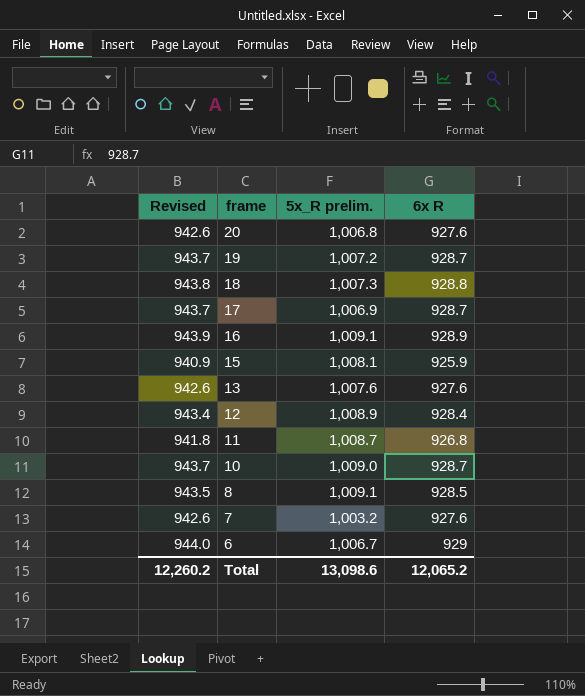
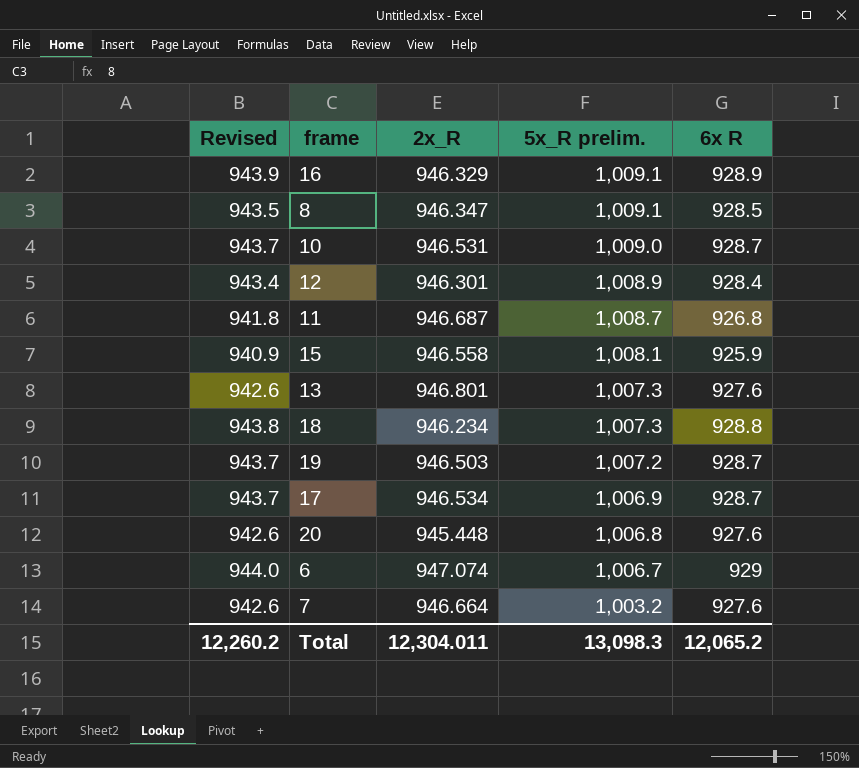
row order: frame descending -> 5x_R prelim. descending
column 2x_R | position: none -> 3
13 | 5x_R prelim.: 1,007.6 -> 1,007.3
Total | 5x_R prelim.: 13,098.6 -> 13,098.3

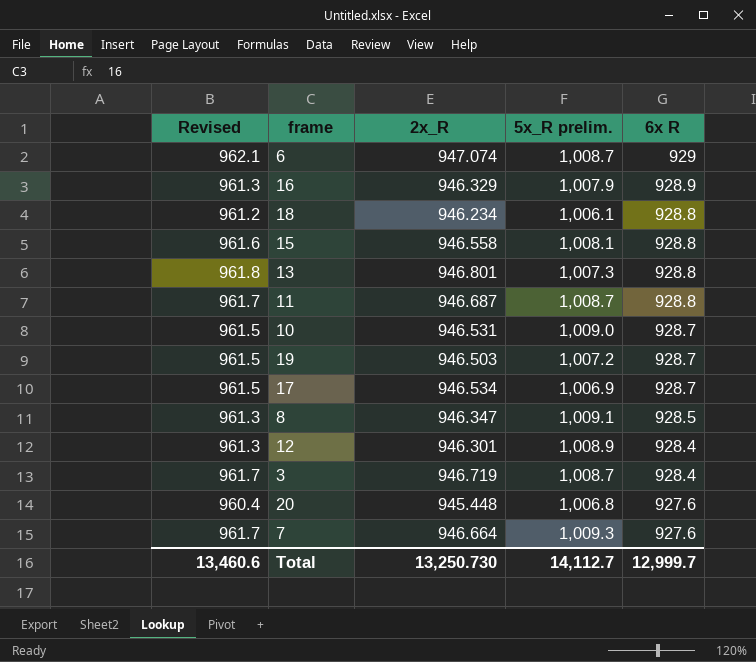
row order: 5x_R prelim. descending -> 6x R descending
column Revised | formula: [6x R] + 15 -> [2x_R] + 15
6 | 5x_R prelim.: 1,006.7 -> 1,008.7
16 | 5x_R prelim.: 1,009.1 -> 1,007.9
18 | 5x_R prelim.: 1,007.3 -> 1,006.1
15 | 6x R: 925.9 -> 928.8
13 | 6x R: 927.6 -> 928.8
11 | 6x R: 926.8 -> 928.8
row 3: none -> 961.7 | 946.719 | 1,008.7 | 928.4
7 | 5x_R prelim.: 1,003.2 -> 1,009.3
Total | Revised: 12,260.2 -> 13,460.6
Total | 2x_R: 12,304.011 -> 13,250.730
Total | 5x_R prelim.: 13,098.3 -> 14,112.7
Total | 6x R: 12,065.2 -> 12,999.7

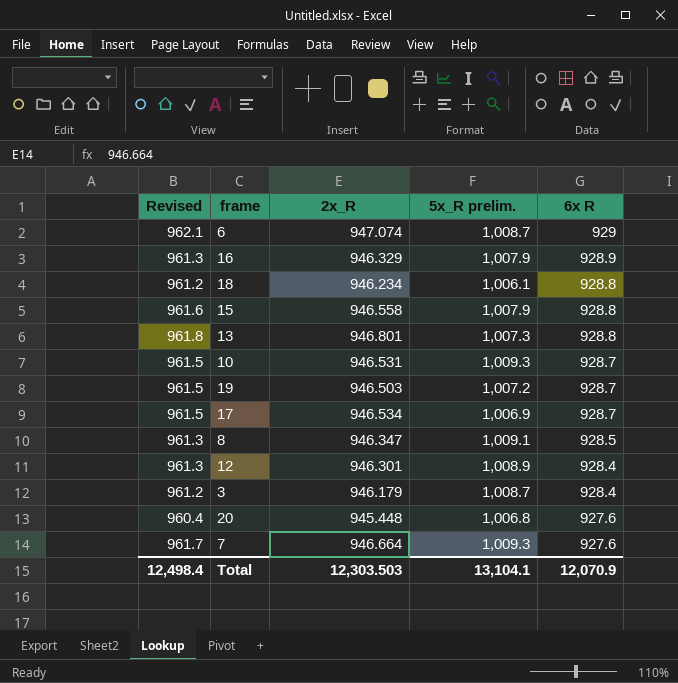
row 11: 961.7 | 946.687 | 1,008.7 | 928.8 -> none
15 | 5x_R prelim.: 1,008.1 -> 1,007.9
10 | 5x_R prelim.: 1,009.0 -> 1,009.3
3 | Revised: 961.7 -> 961.2
3 | 2x_R: 946.719 -> 946.179
Total | Revised: 13,460.6 -> 12,498.4
Total | 2x_R: 13,250.730 -> 12,303.503
Total | 5x_R prelim.: 14,112.7 -> 13,104.1
Total | 6x R: 12,999.7 -> 12,070.9

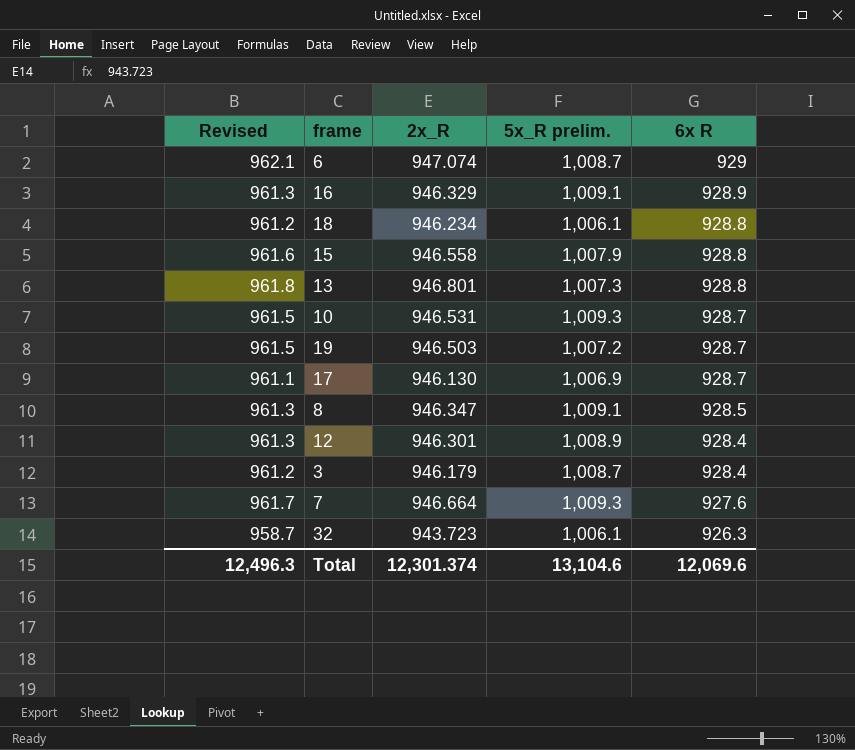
row 20: 960.4 | 945.448 | 1,006.8 | 927.6 -> none
16 | 5x_R prelim.: 1,007.9 -> 1,009.1
17 | Revised: 961.5 -> 961.1
17 | 2x_R: 946.534 -> 946.130
row 32: none -> 958.7 | 943.723 | 1,006.1 | 926.3
Total | Revised: 12,498.4 -> 12,496.3
Total | 2x_R: 12,303.503 -> 12,301.374
Total | 5x_R prelim.: 13,104.1 -> 13,104.6
Total | 6x R: 12,070.9 -> 12,069.6

